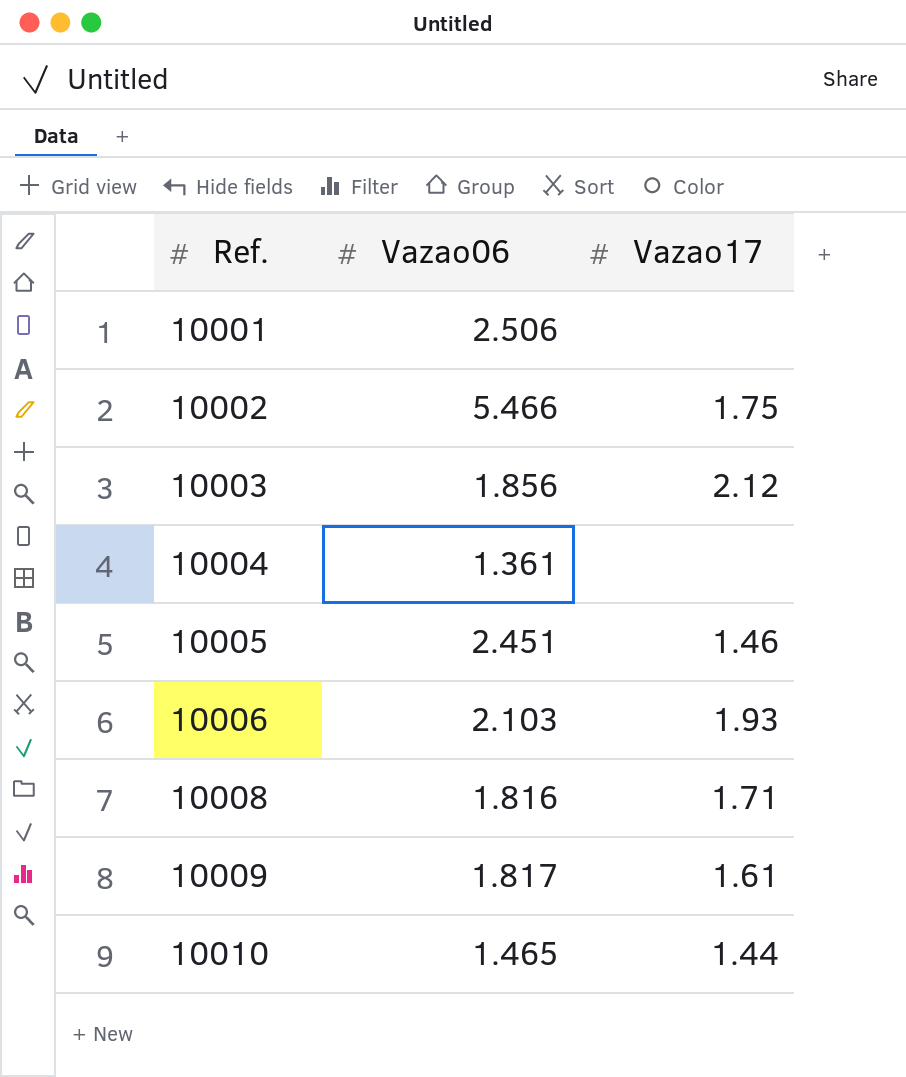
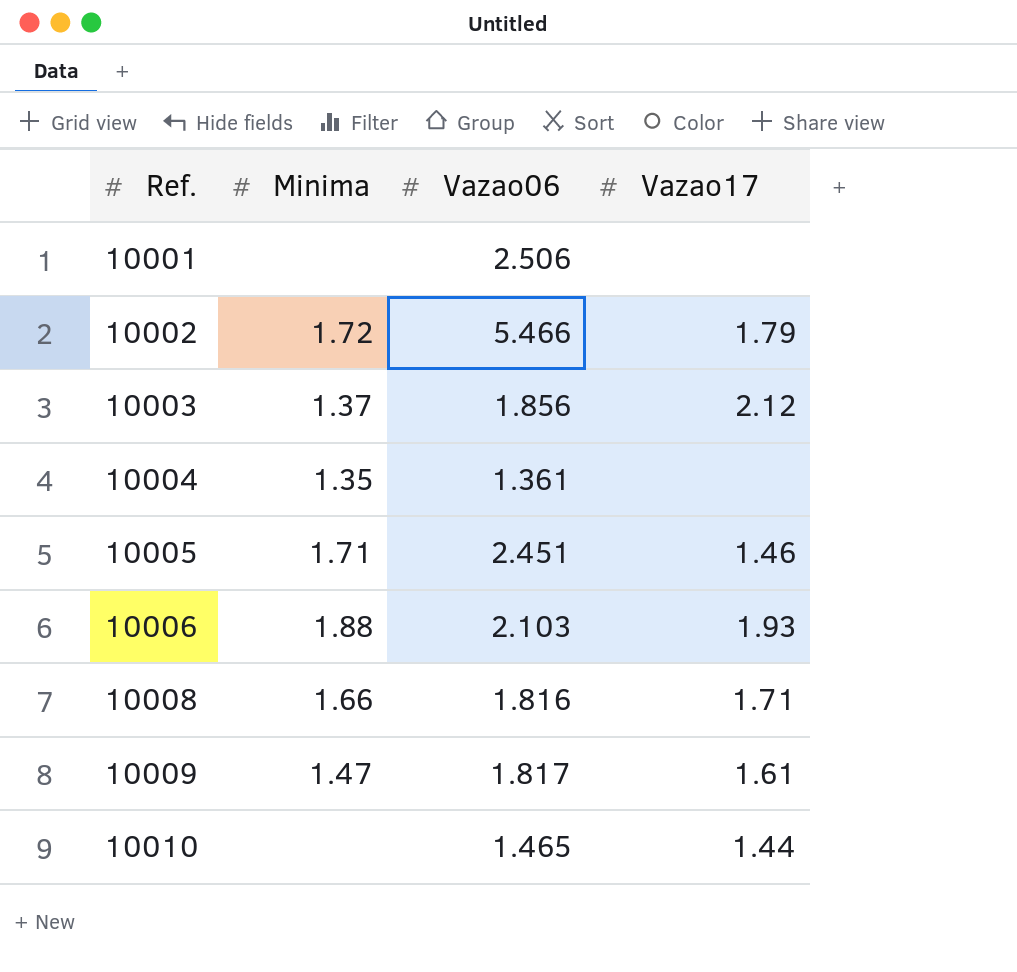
column Minima | position: none -> 2
10002 | Vazao17: 1.75 -> 1.79

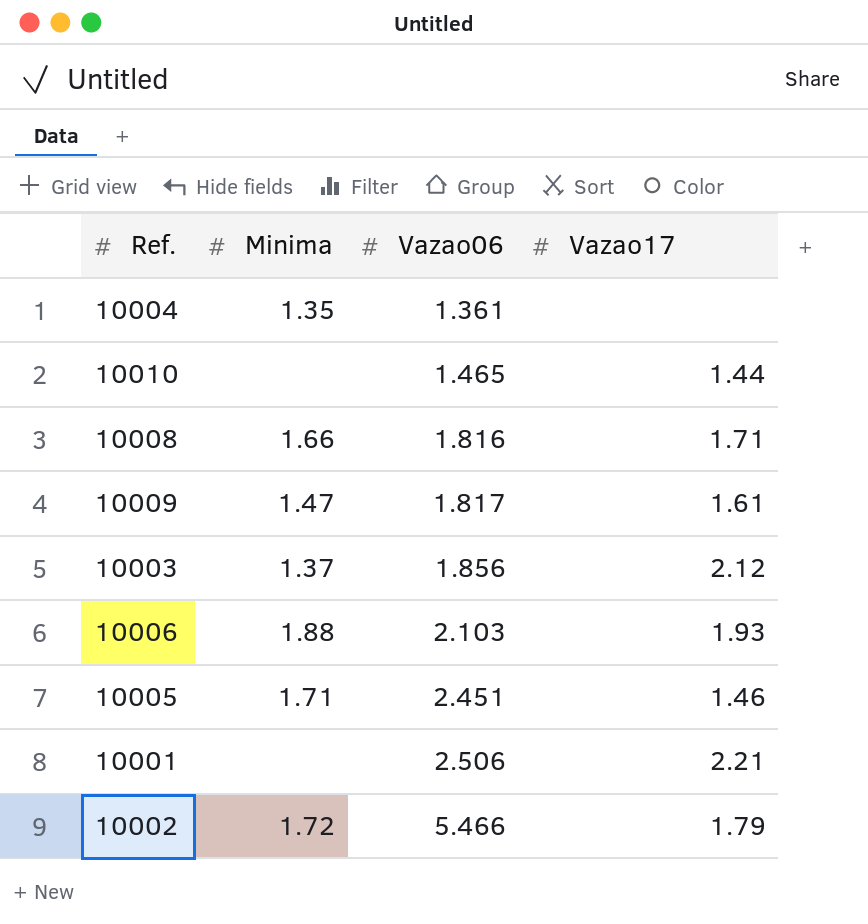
row order: Ref. ascending -> Vazao06 ascending
10001 | Vazao17: none -> 2.21

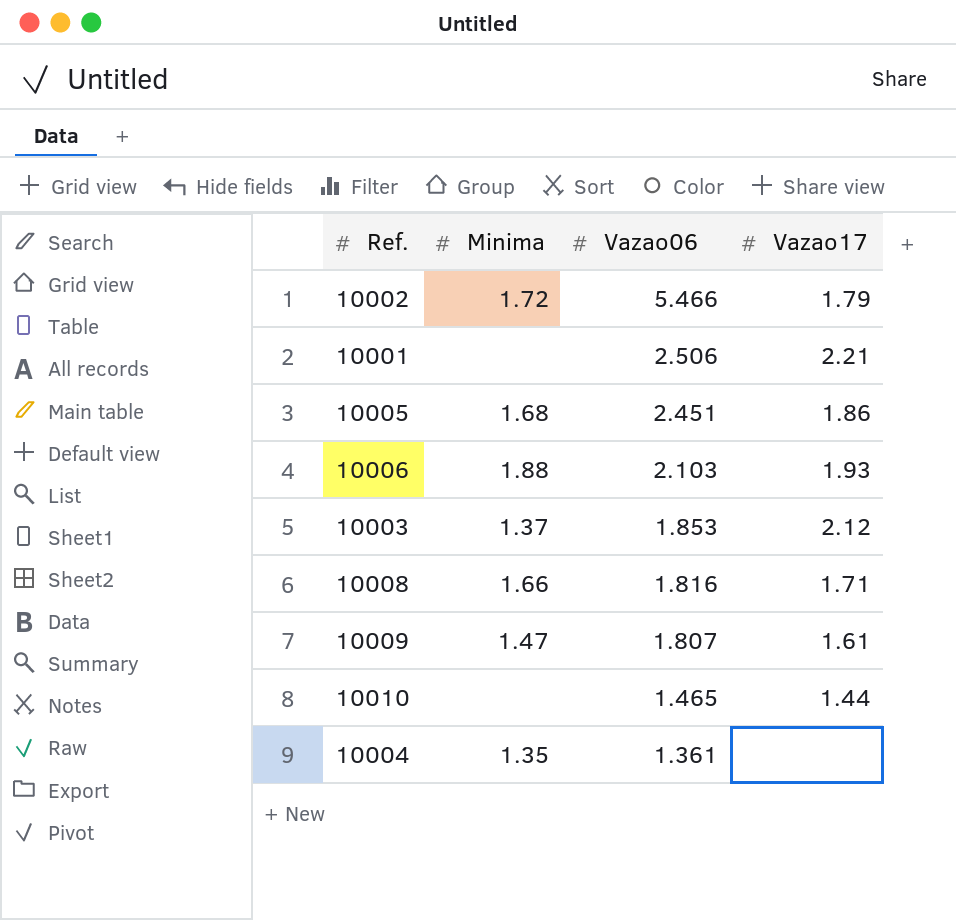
row order: Vazao06 ascending -> Vazao06 descending
10005 | Minima: 1.71 -> 1.68
10005 | Vazao17: 1.46 -> 1.86
10003 | Vazao06: 1.856 -> 1.853
10009 | Vazao06: 1.817 -> 1.807

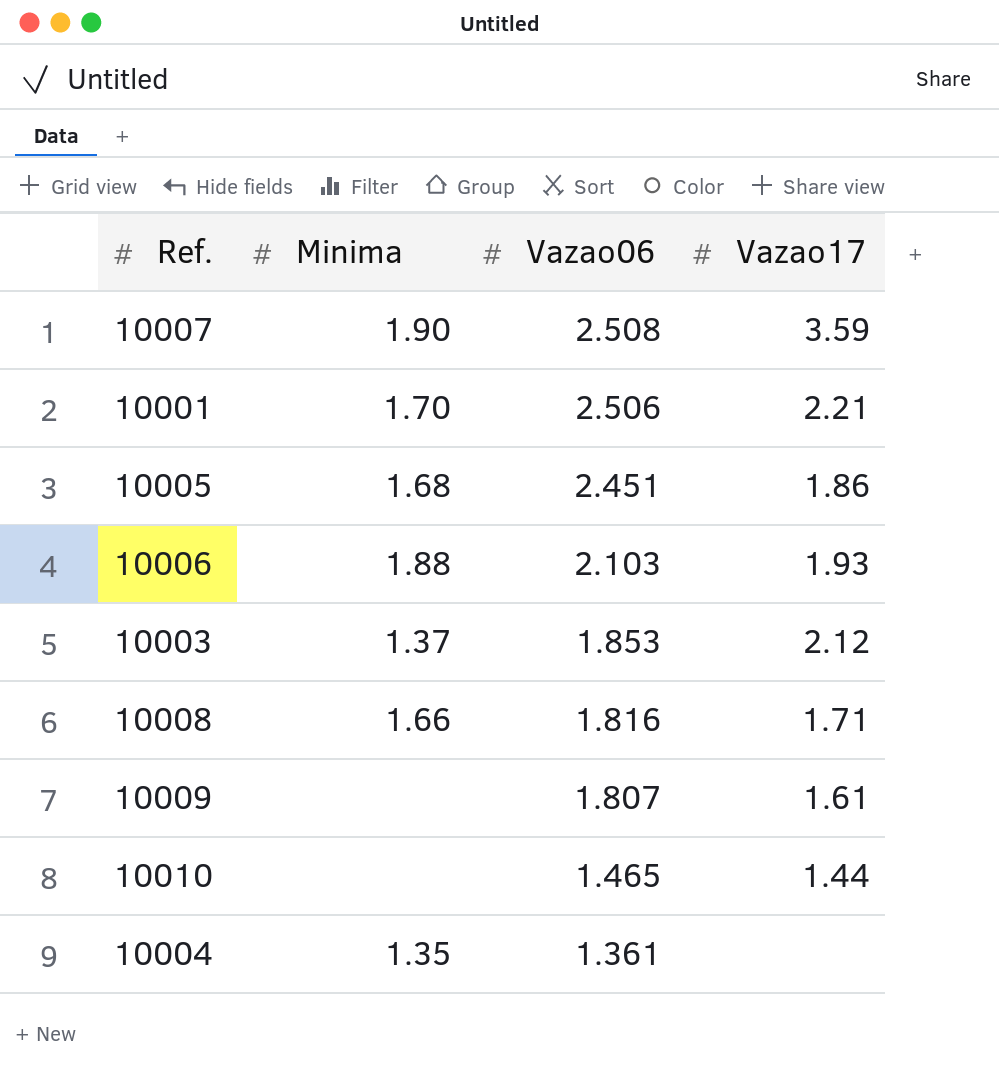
row 10002: 1.72 | 5.466 | 1.79 -> none
row 10007: none -> 1.90 | 2.508 | 3.59
10001 | Minima: none -> 1.70
10009 | Minima: 1.47 -> none

